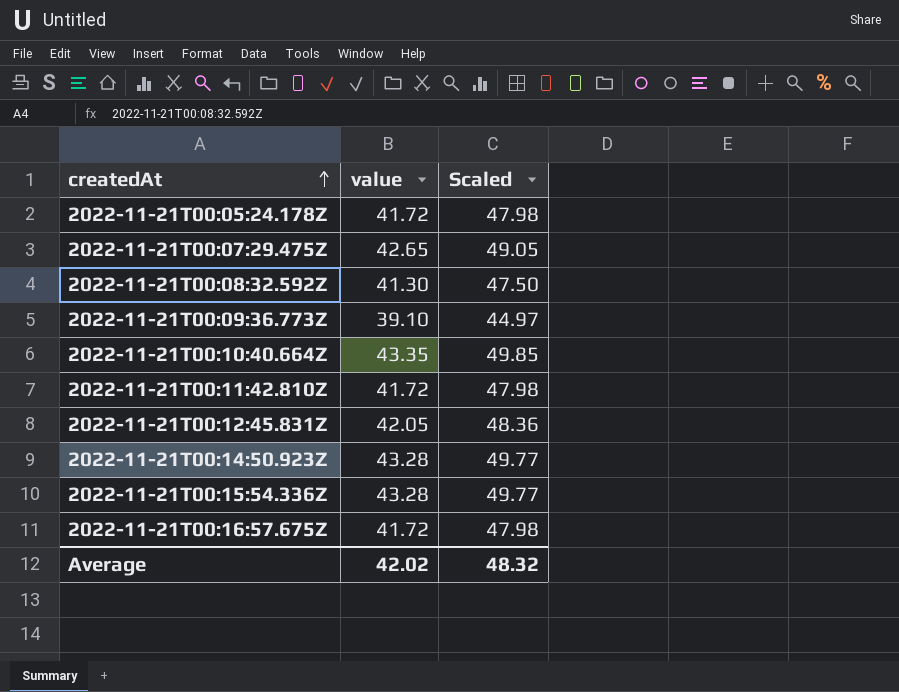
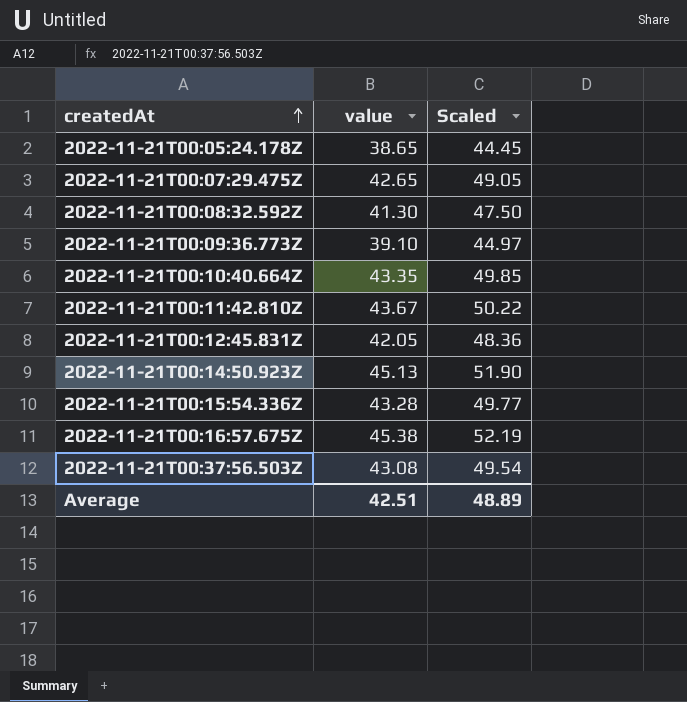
2022-11-21T00:05:24.178Z | value: 41.72 -> 38.65
2022-11-21T00:05:24.178Z | Scaled: 47.98 -> 44.45
2022-11-21T00:11:42.810Z | value: 41.72 -> 43.67
2022-11-21T00:11:42.810Z | Scaled: 47.98 -> 50.22
2022-11-21T00:14:50.923Z | value: 43.28 -> 45.13
2022-11-21T00:14:50.923Z | Scaled: 49.77 -> 51.90
2022-11-21T00:16:57.675Z | value: 41.72 -> 45.38
2022-11-21T00:16:57.675Z | Scaled: 47.98 -> 52.19
row 2022-11-21T00:37:56.503Z: none -> 43.08 | 49.54
Average | value: 42.02 -> 42.51
Average | Scaled: 48.32 -> 48.89

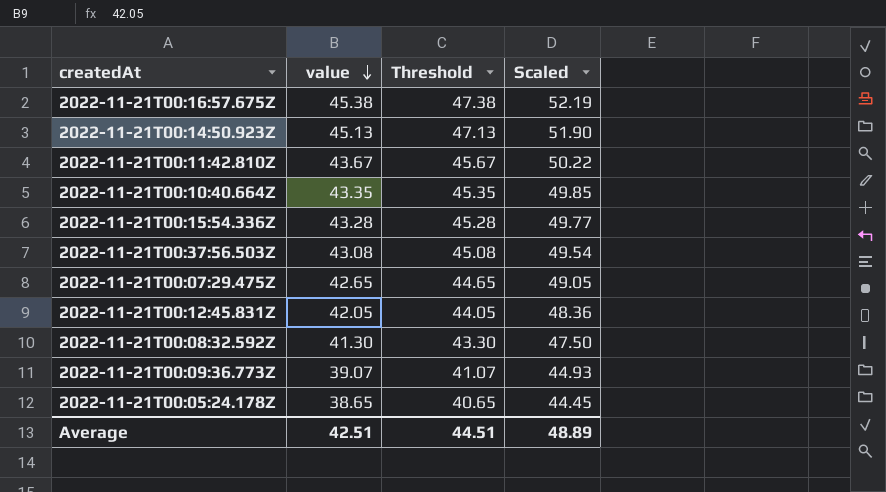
row order: createdAt ascending -> value descending
column Threshold | formula: none -> [value] + 2
2022-11-21T00:09:36.773Z | value: 39.10 -> 39.07
2022-11-21T00:09:36.773Z | Scaled: 44.97 -> 44.93

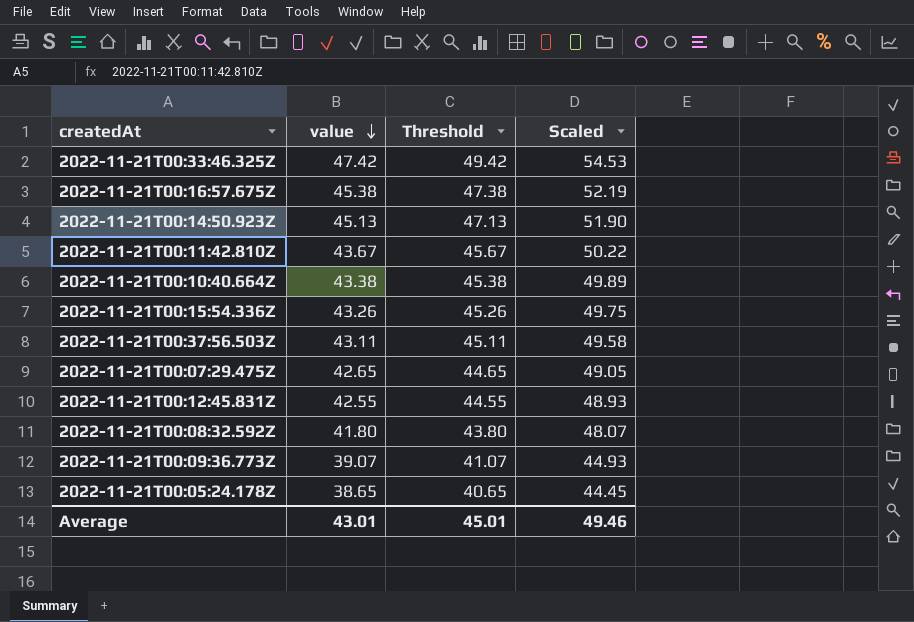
row 2022-11-21T00:33:46.325Z: none -> 47.42 | 49.42 | 54.53
2022-11-21T00:10:40.664Z | value: 43.35 -> 43.38
2022-11-21T00:10:40.664Z | Threshold: 45.35 -> 45.38
2022-11-21T00:10:40.664Z | Scaled: 49.85 -> 49.89
2022-11-21T00:15:54.336Z | value: 43.28 -> 43.26
2022-11-21T00:15:54.336Z | Threshold: 45.28 -> 45.26
2022-11-21T00:15:54.336Z | Scaled: 49.77 -> 49.75
2022-11-21T00:37:56.503Z | value: 43.08 -> 43.11
2022-11-21T00:37:56.503Z | Threshold: 45.08 -> 45.11
2022-11-21T00:37:56.503Z | Scaled: 49.54 -> 49.58
2022-11-21T00:12:45.831Z | value: 42.05 -> 42.55
2022-11-21T00:12:45.831Z | Threshold: 44.05 -> 44.55
2022-11-21T00:12:45.831Z | Scaled: 48.36 -> 48.93
2022-11-21T00:08:32.592Z | value: 41.30 -> 41.80
2022-11-21T00:08:32.592Z | Threshold: 43.30 -> 43.80
2022-11-21T00:08:32.592Z | Scaled: 47.50 -> 48.07
Average | value: 42.51 -> 43.01
Average | Threshold: 44.51 -> 45.01
Average | Scaled: 48.89 -> 49.46

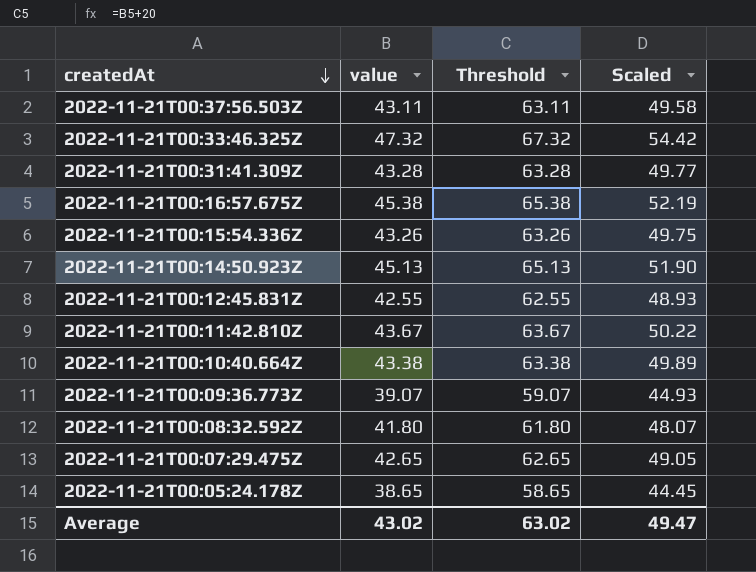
row order: value descending -> createdAt descending
column Threshold | formula: [value] + 2 -> [value] + 20
2022-11-21T00:33:46.325Z | value: 47.42 -> 47.32
2022-11-21T00:33:46.325Z | Scaled: 54.53 -> 54.42
row 2022-11-21T00:31:41.309Z: none -> 43.28 | 63.28 | 49.77
Average | value: 43.01 -> 43.02
Average | Threshold: 45.01 -> 63.02
Average | Scaled: 49.46 -> 49.47

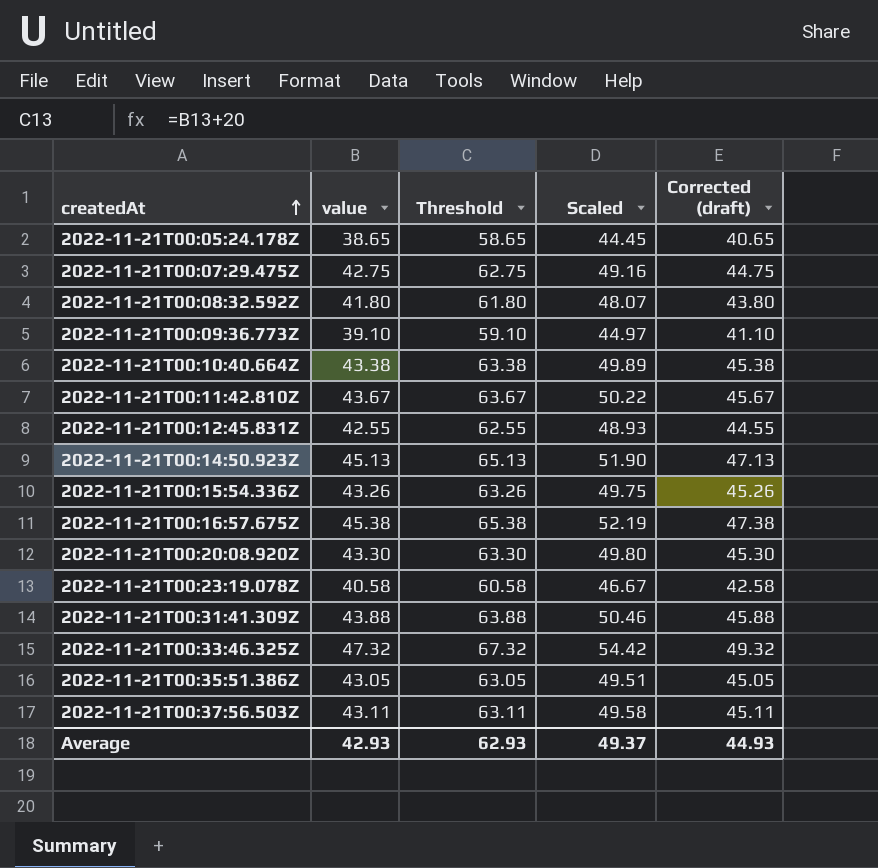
row order: createdAt descending -> createdAt ascending
column Corrected (draft) | formula: none -> [value] + 2
2022-11-21T00:07:29.475Z | value: 42.65 -> 42.75
2022-11-21T00:07:29.475Z | Threshold: 62.65 -> 62.75
2022-11-21T00:07:29.475Z | Scaled: 49.05 -> 49.16
2022-11-21T00:09:36.773Z | value: 39.07 -> 39.10
2022-11-21T00:09:36.773Z | Threshold: 59.07 -> 59.10
2022-11-21T00:09:36.773Z | Scaled: 44.93 -> 44.97
row 2022-11-21T00:20:08.920Z: none -> 43.30 | 63.30 | 49.80 | 45.30
row 2022-11-21T00:23:19.078Z: none -> 40.58 | 60.58 | 46.67 | 42.58
2022-11-21T00:31:41.309Z | value: 43.28 -> 43.88
2022-11-21T00:31:41.309Z | Threshold: 63.28 -> 63.88
2022-11-21T00:31:41.309Z | Scaled: 49.77 -> 50.46
row 2022-11-21T00:35:51.386Z: none -> 43.05 | 63.05 | 49.51 | 45.05
Average | value: 43.02 -> 42.93
Average | Threshold: 63.02 -> 62.93
Average | Scaled: 49.47 -> 49.37

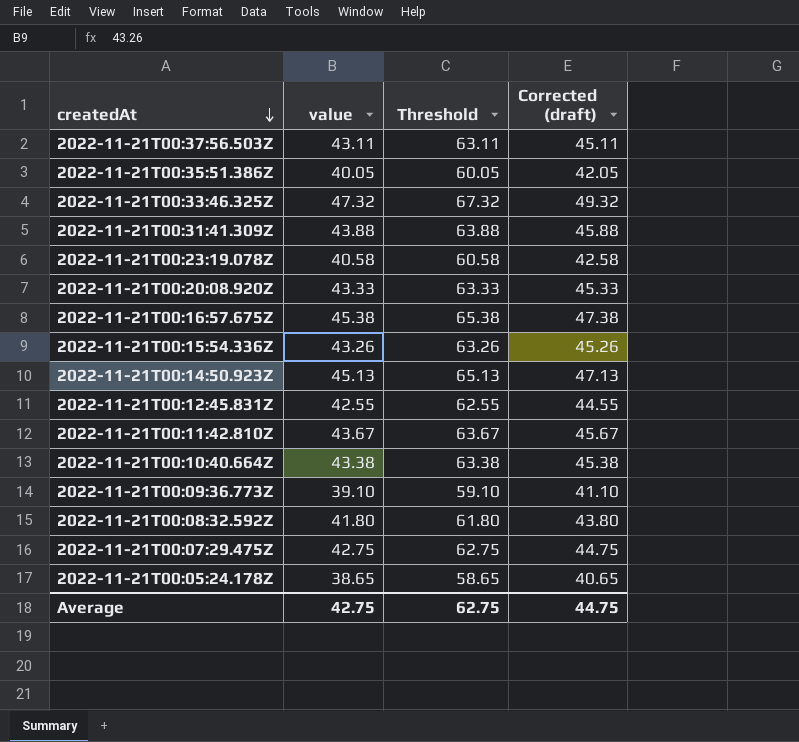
row order: createdAt ascending -> createdAt descending
column Scaled | formula: [value] * 1.15 -> none
2022-11-21T00:35:51.386Z | value: 43.05 -> 40.05
2022-11-21T00:35:51.386Z | Threshold: 63.05 -> 60.05
2022-11-21T00:35:51.386Z | Corrected (draft): 45.05 -> 42.05
2022-11-21T00:20:08.920Z | value: 43.30 -> 43.33
2022-11-21T00:20:08.920Z | Threshold: 63.30 -> 63.33
2022-11-21T00:20:08.920Z | Corrected (draft): 45.30 -> 45.33
Average | value: 42.93 -> 42.75
Average | Threshold: 62.93 -> 62.75
Average | Corrected (draft): 44.93 -> 44.75

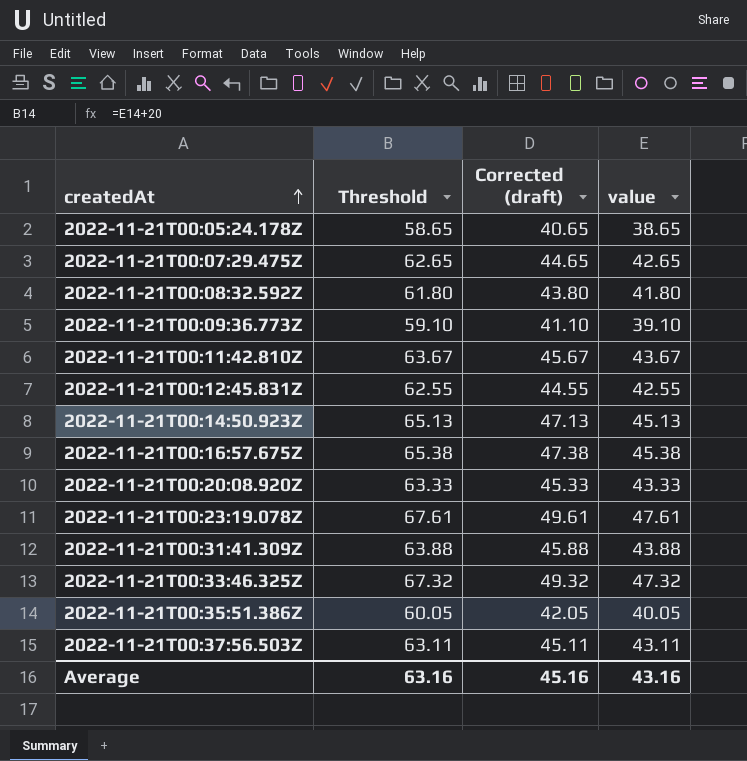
row order: createdAt descending -> createdAt ascending
column value | position: 2 -> 4
row 2022-11-21T00:15:54.336Z: 43.26 | 63.26 | 45.26 -> none
row 2022-11-21T00:10:40.664Z: 43.38 | 63.38 | 45.38 -> none
2022-11-21T00:07:29.475Z | Threshold: 62.75 -> 62.65
2022-11-21T00:07:29.475Z | Corrected (draft): 44.75 -> 44.65
2022-11-21T00:07:29.475Z | value: 42.75 -> 42.65
2022-11-21T00:23:19.078Z | Threshold: 60.58 -> 67.61
2022-11-21T00:23:19.078Z | Corrected (draft): 42.58 -> 49.61
2022-11-21T00:23:19.078Z | value: 40.58 -> 47.61
Average | Threshold: 62.75 -> 63.16
Average | Corrected (draft): 44.75 -> 45.16
Average | value: 42.75 -> 43.16

